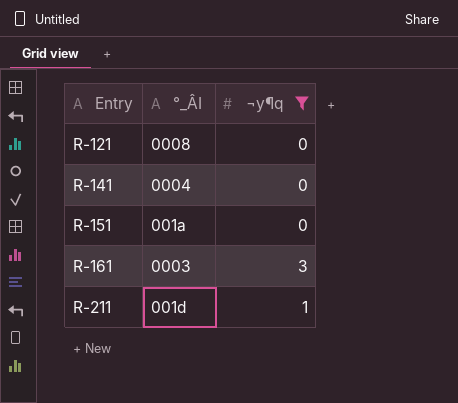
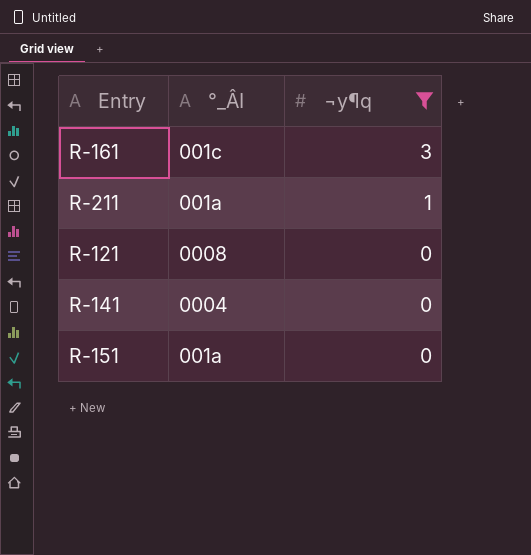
row order: Entry ascending -> ¬y¶q descending
R-161 | °_ÂI: 0003 -> 001c
R-211 | °_ÂI: 001d -> 001a

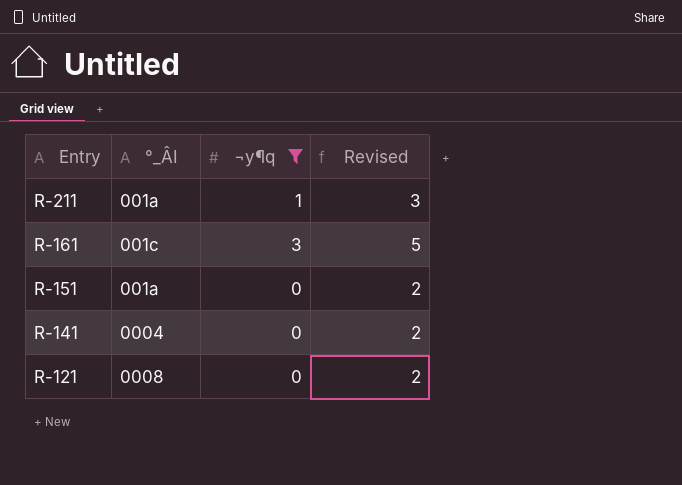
row order: ¬y¶q descending -> Entry descending
column Revised | formula: none -> [¬y¶q] + 2

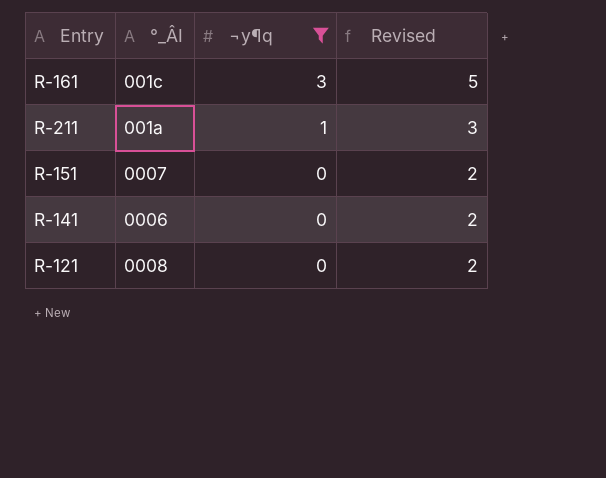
row order: Entry descending -> ¬y¶q descending
R-151 | °_ÂI: 001a -> 0007
R-141 | °_ÂI: 0004 -> 0006

